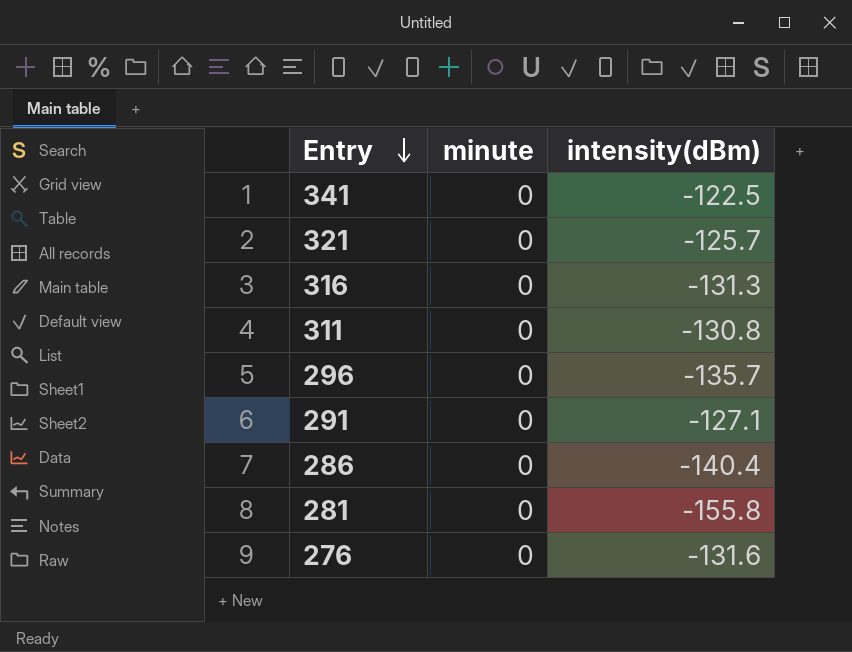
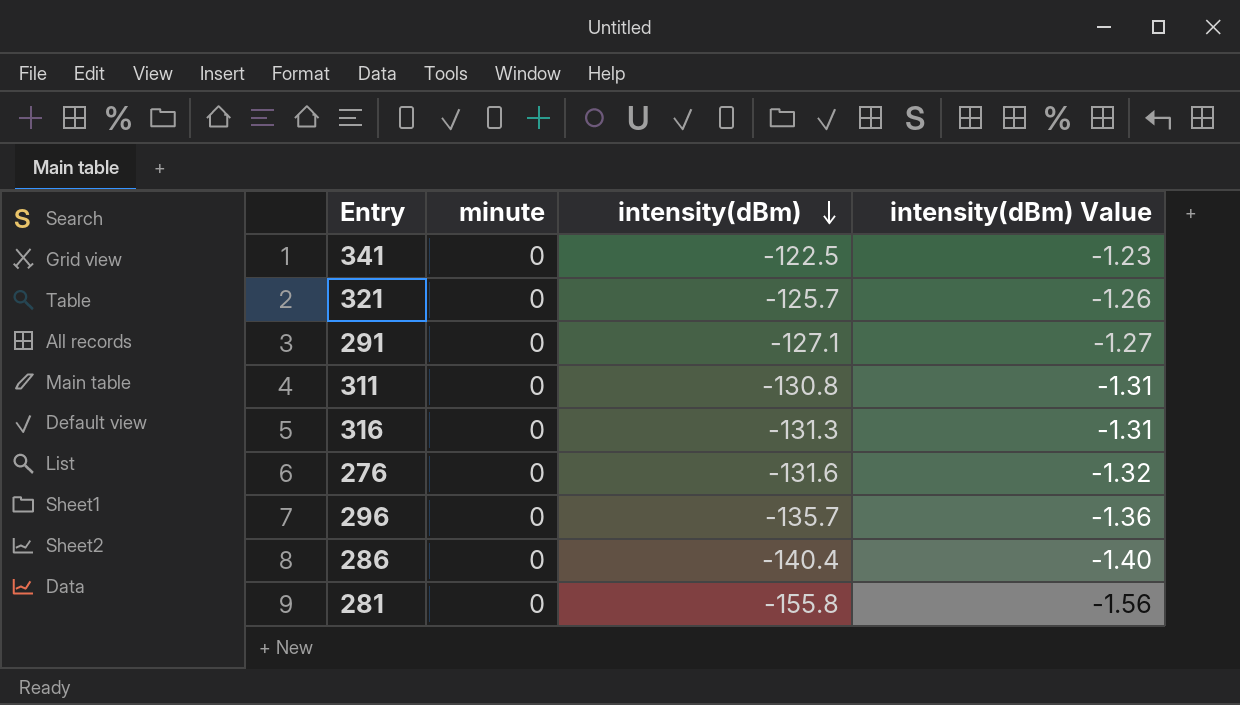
row order: Entry descending -> intensity(dBm) descending
column intensity(dBm) Value | formula: none -> [intensity(dBm)] * 0.01

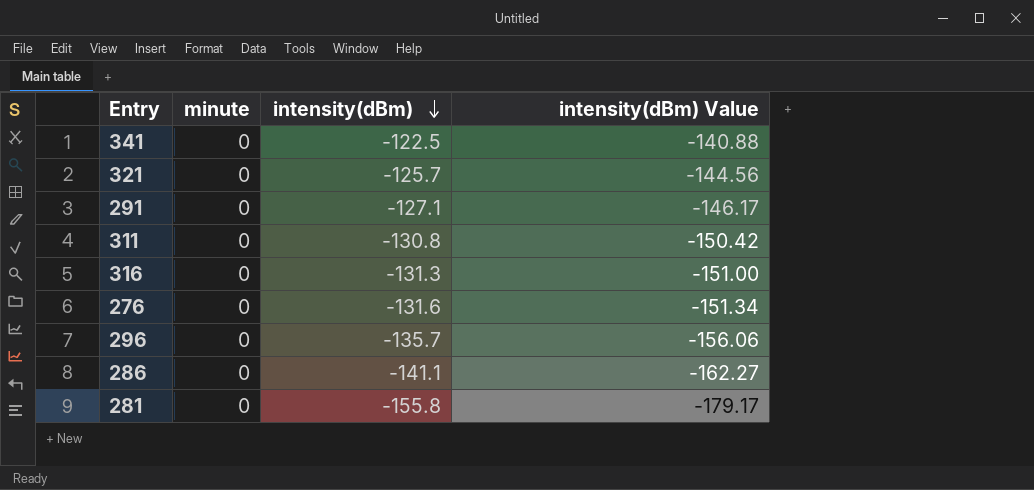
column intensity(dBm) Value | formula: [intensity(dBm)] * 0.01 -> [intensity(dBm)] * 1.15
286 | intensity(dBm): -140.4 -> -141.1

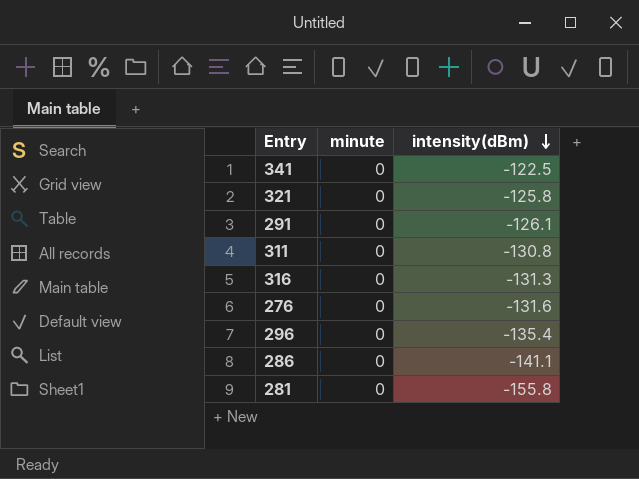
column intensity(dBm) Value | formula: [intensity(dBm)] * 1.15 -> none
321 | intensity(dBm): -125.7 -> -125.8
291 | intensity(dBm): -127.1 -> -126.1
296 | intensity(dBm): -135.7 -> -135.4

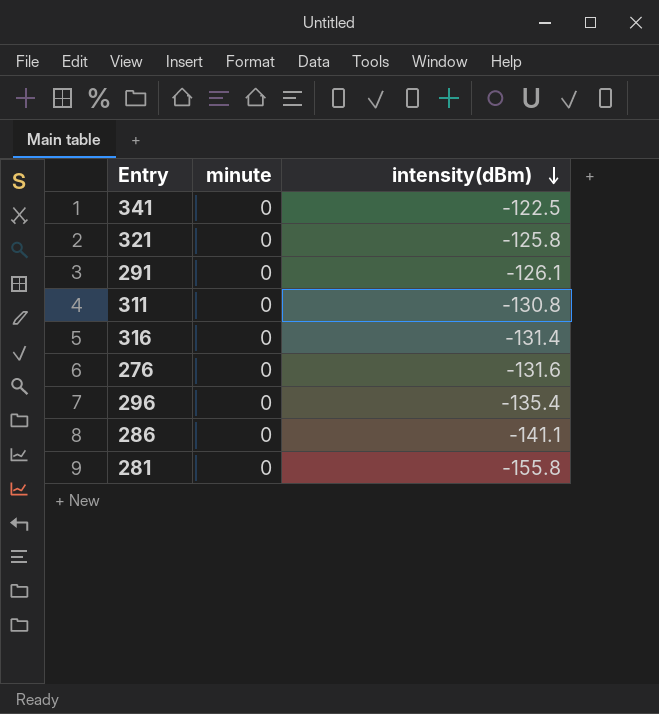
316 | intensity(dBm): -131.3 -> -131.4

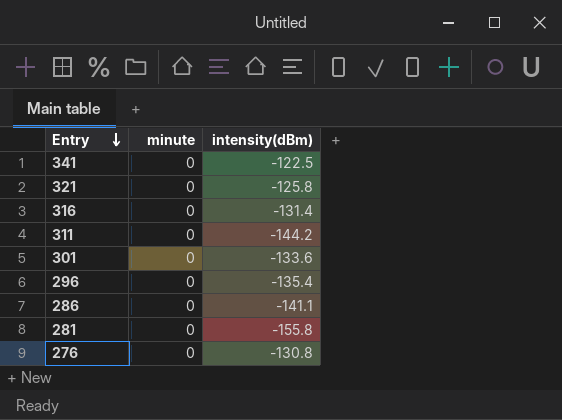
row order: intensity(dBm) descending -> Entry descending
row 291: 0 | -126.1 -> none
311 | intensity(dBm): -130.8 -> -144.2
row 301: none -> 0 | -133.6
276 | intensity(dBm): -131.6 -> -130.8

